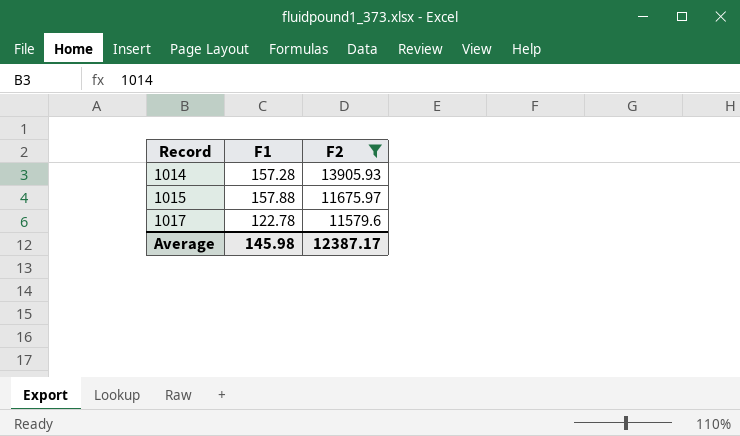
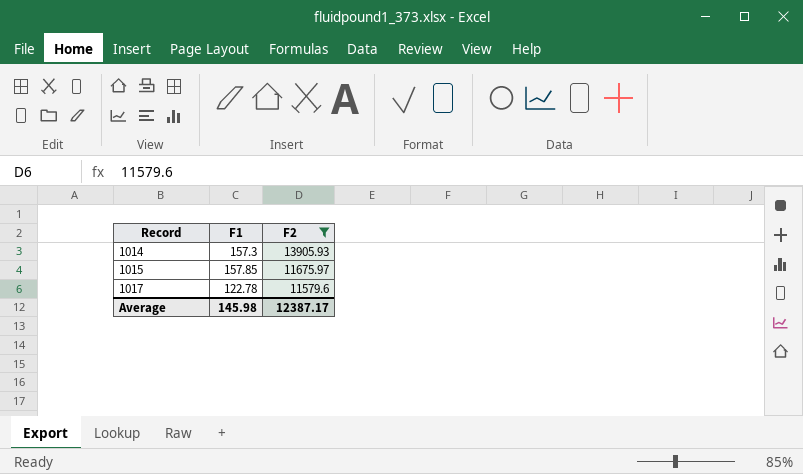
1014 | F1: 157.28 -> 157.3
1015 | F1: 157.88 -> 157.85

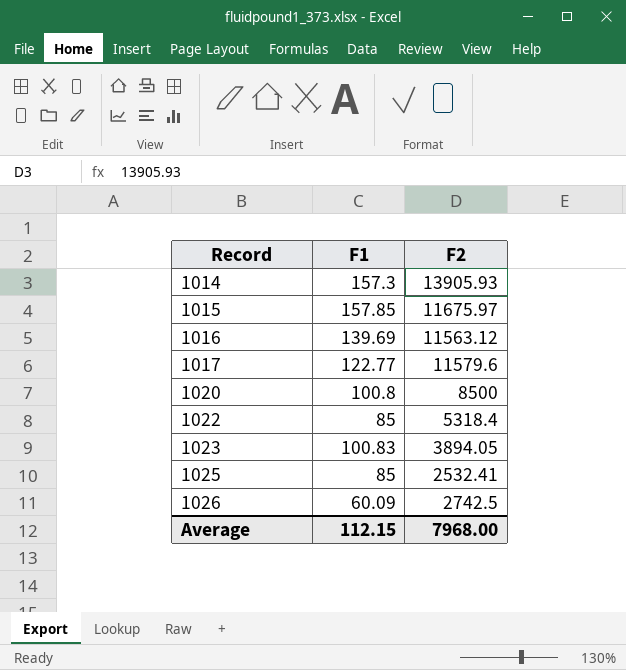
filter: F2 >= 11579.6 -> none
1017 | F1: 122.78 -> 122.77
Average | F1: 145.98 -> 112.15
Average | F2: 12387.17 -> 7968.00

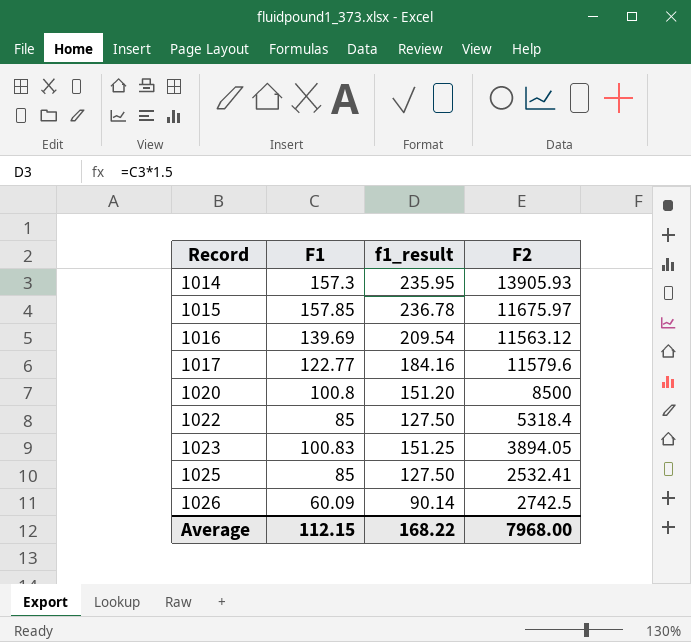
column f1_result | formula: none -> [F1] * 1.5

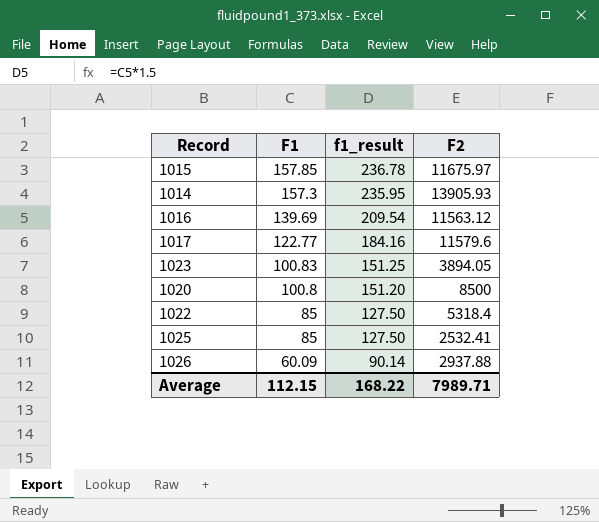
row order: Record ascending -> F1 descending
1026 | F2: 2742.5 -> 2937.88
Average | F2: 7968.00 -> 7989.71

